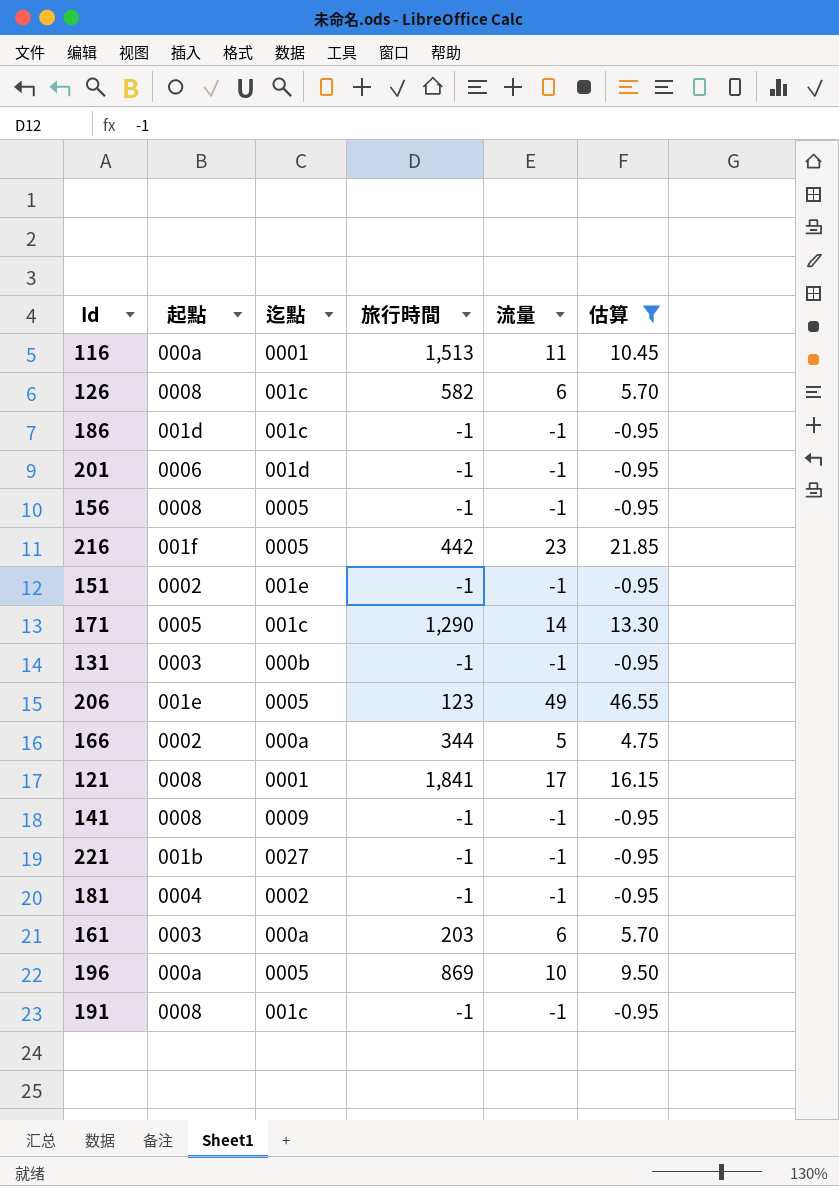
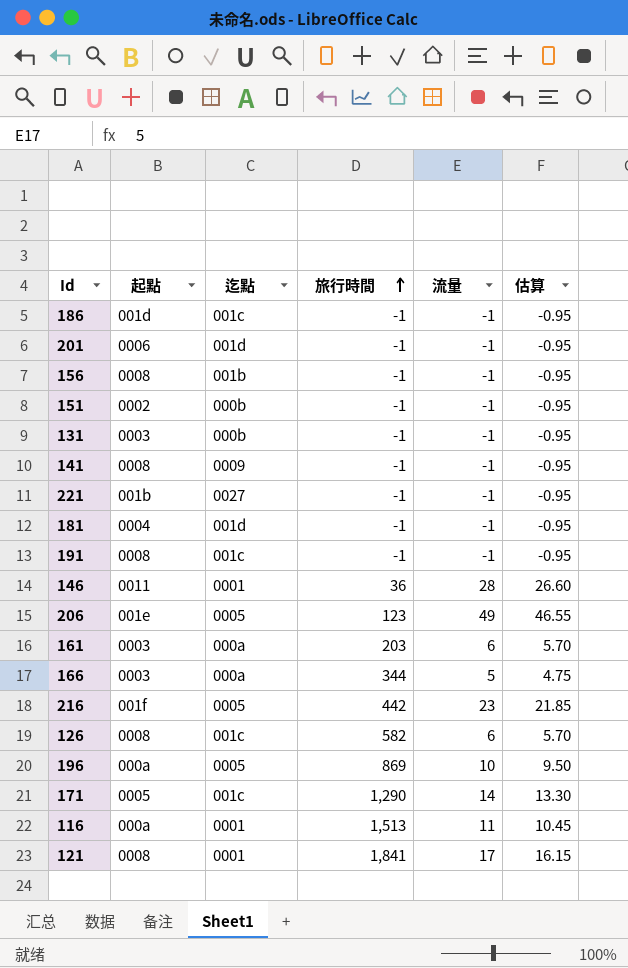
filter: 估算 != 26.60 -> none
row order: none -> 旅行時間 ascending
156 | 迄點: 0005 -> 001b
151 | 迄點: 001e -> 000b
181 | 迄點: 0002 -> 001d
166 | 起點: 0002 -> 0003

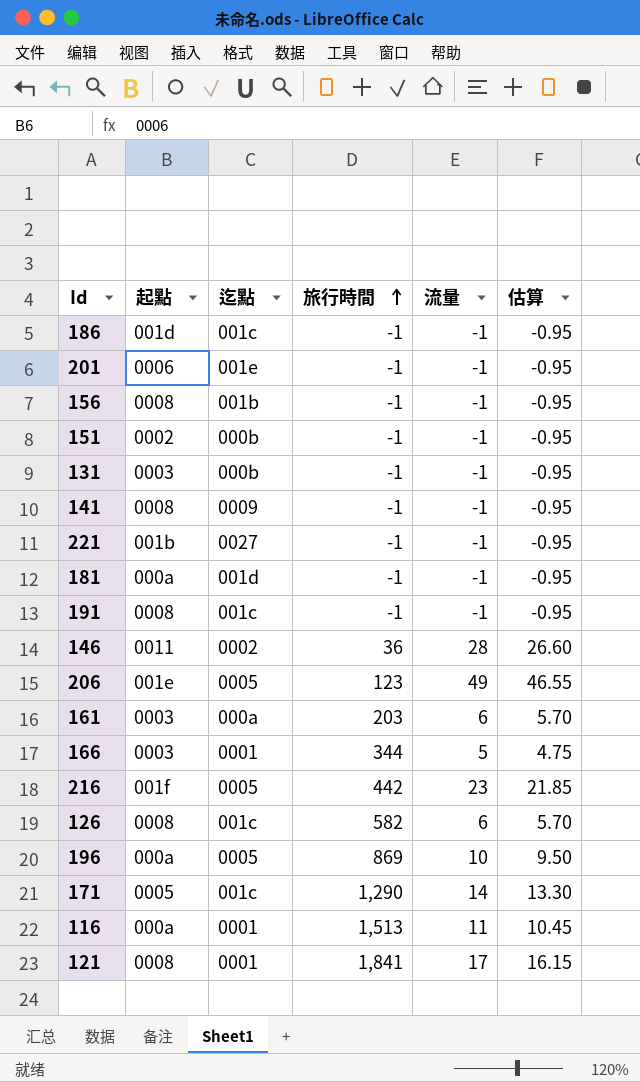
201 | 迄點: 001d -> 001e
181 | 起點: 0004 -> 000a
146 | 迄點: 0001 -> 0002
166 | 迄點: 000a -> 0001

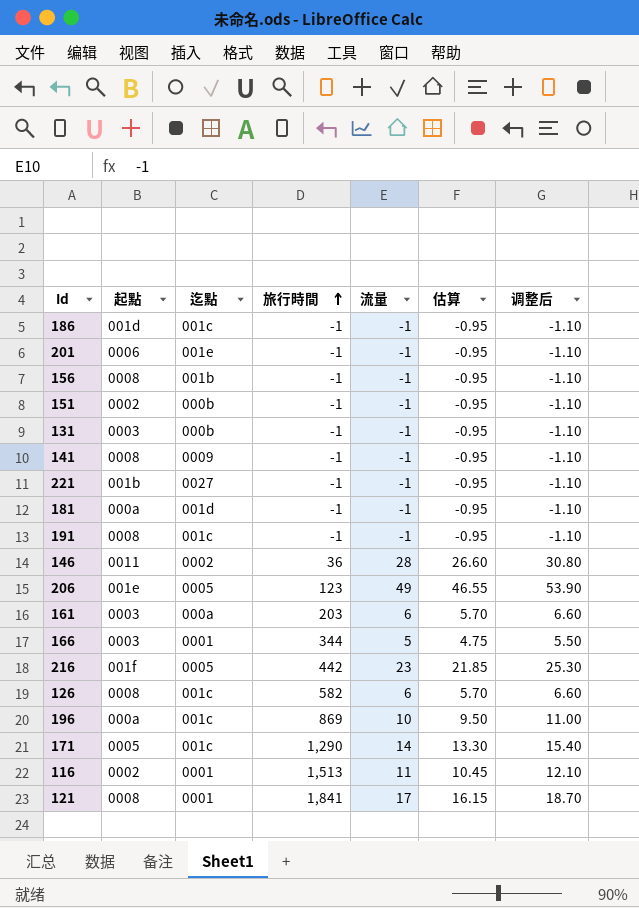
column 调整后 | formula: none -> [流量] * 1.1
196 | 迄點: 0005 -> 001c
116 | 起點: 000a -> 0002

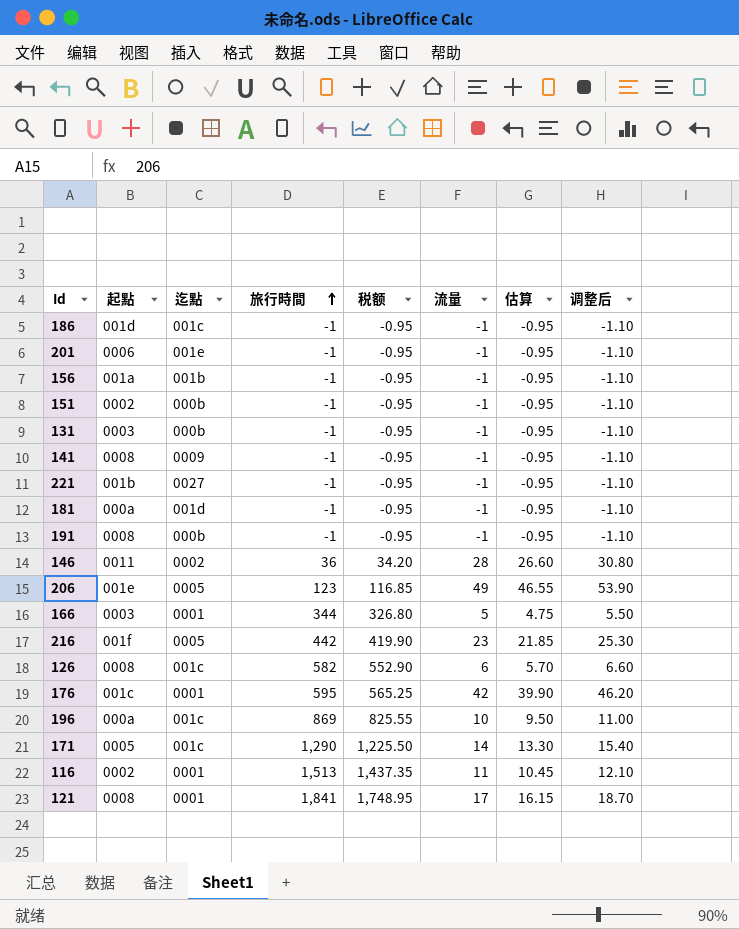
column 税额 | formula: none -> [旅行時間] * 0.95
row 161: 0003 | 000a | 203 | 6 | 5.70 | 6.60 -> none
156 | 起點: 0008 -> 001a
191 | 迄點: 001c -> 000b
row 176: none -> 001c | 0001 | 595 | 565.25 | 42 | 39.90 | 46.20

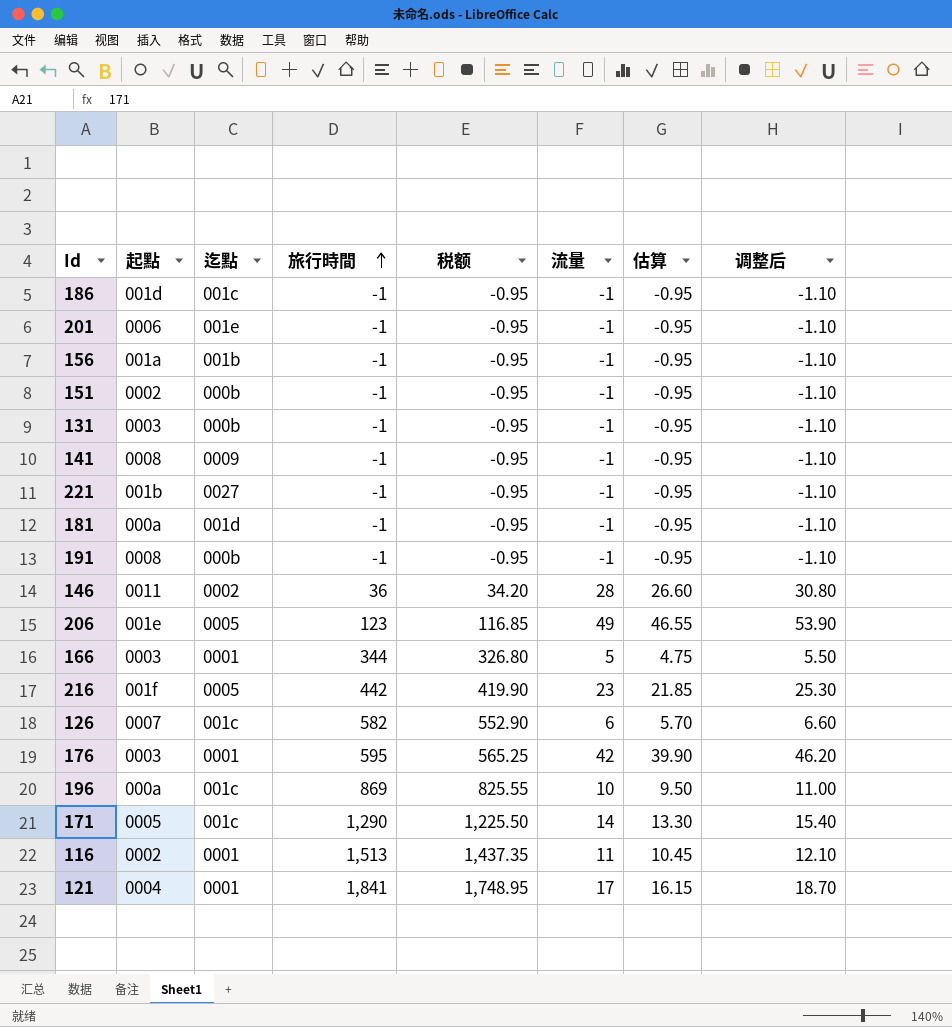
126 | 起點: 0008 -> 0007
176 | 起點: 001c -> 0003
121 | 起點: 0008 -> 0004

